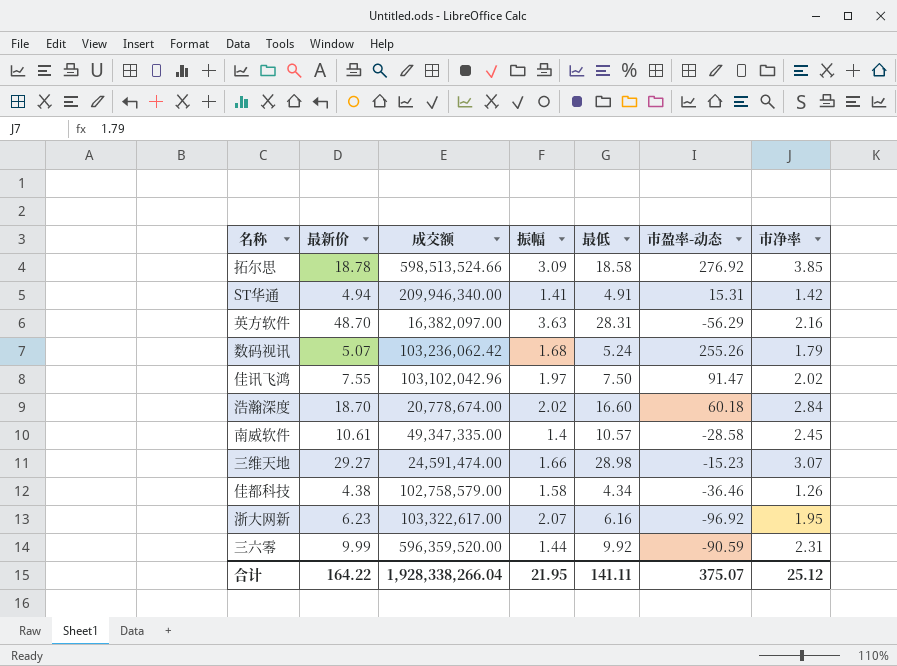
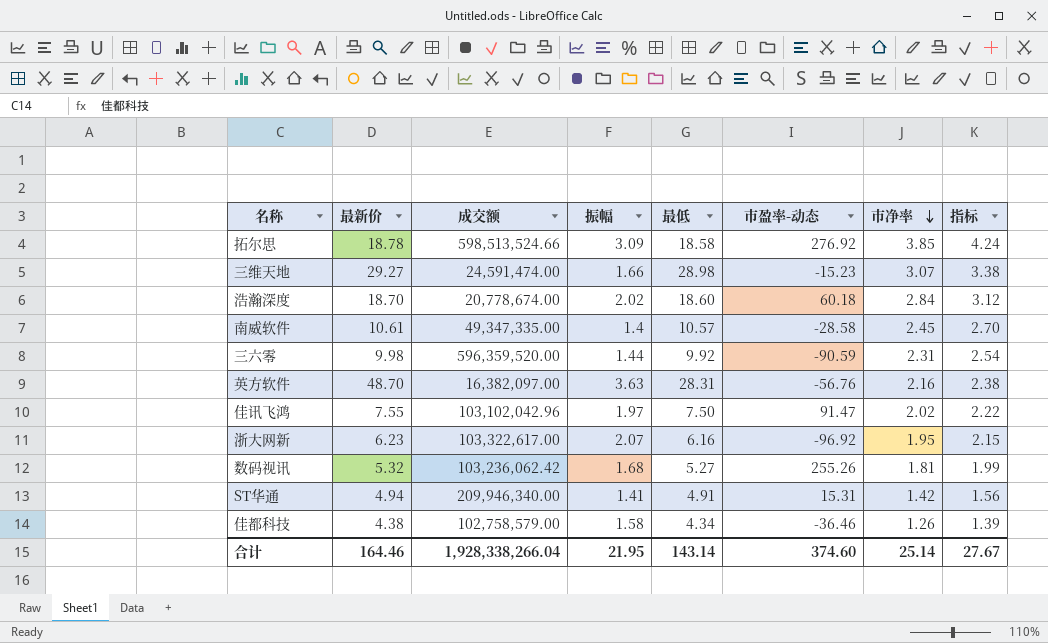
row order: none -> 市净率 descending
column 指标 | formula: none -> [市净率] * 1.1
浩瀚深度 | 最低: 16.60 -> 18.60
三六零 | 最新价: 9.99 -> 9.98
英方软件 | 市盈率-动态: -56.29 -> -56.76
数码视讯 | 最新价: 5.07 -> 5.32
数码视讯 | 最低: 5.24 -> 5.27
数码视讯 | 市净率: 1.79 -> 1.81
合计 | 最新价: 164.22 -> 164.46
合计 | 最低: 141.11 -> 143.14
合计 | 市盈率-动态: 375.07 -> 374.60
合计 | 市净率: 25.12 -> 25.14

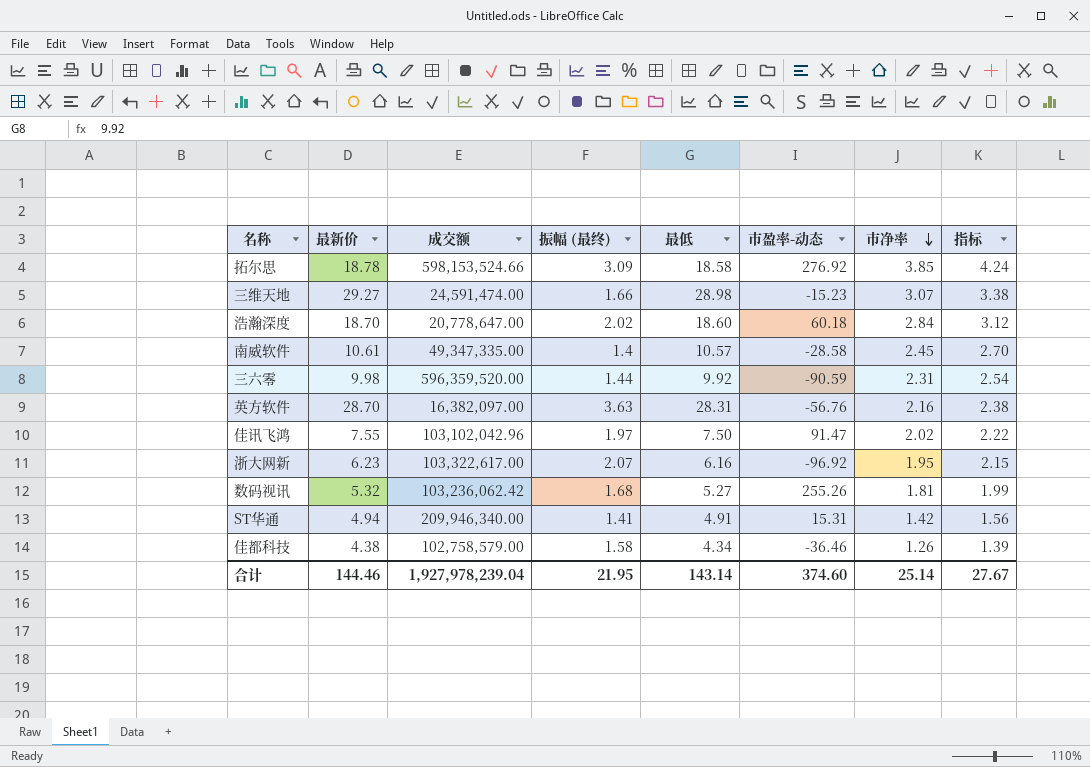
column name: 振幅 -> 振幅 (最终)
拓尔思 | 成交额: 598,513,524.66 -> 598,153,524.66
浩瀚深度 | 成交额: 20,778,674.00 -> 20,778,647.00
英方软件 | 最新价: 48.70 -> 28.70
合计 | 最新价: 164.46 -> 144.46
合计 | 成交额: 1,928,338,266.04 -> 1,927,978,239.04

